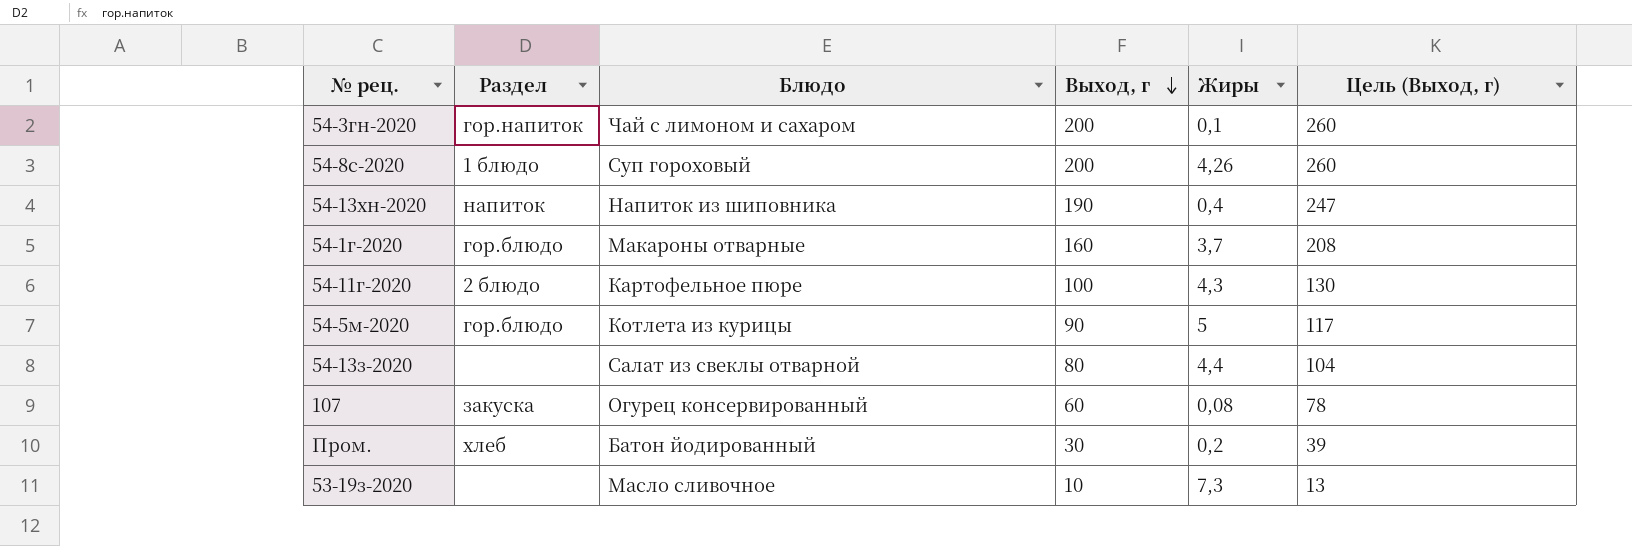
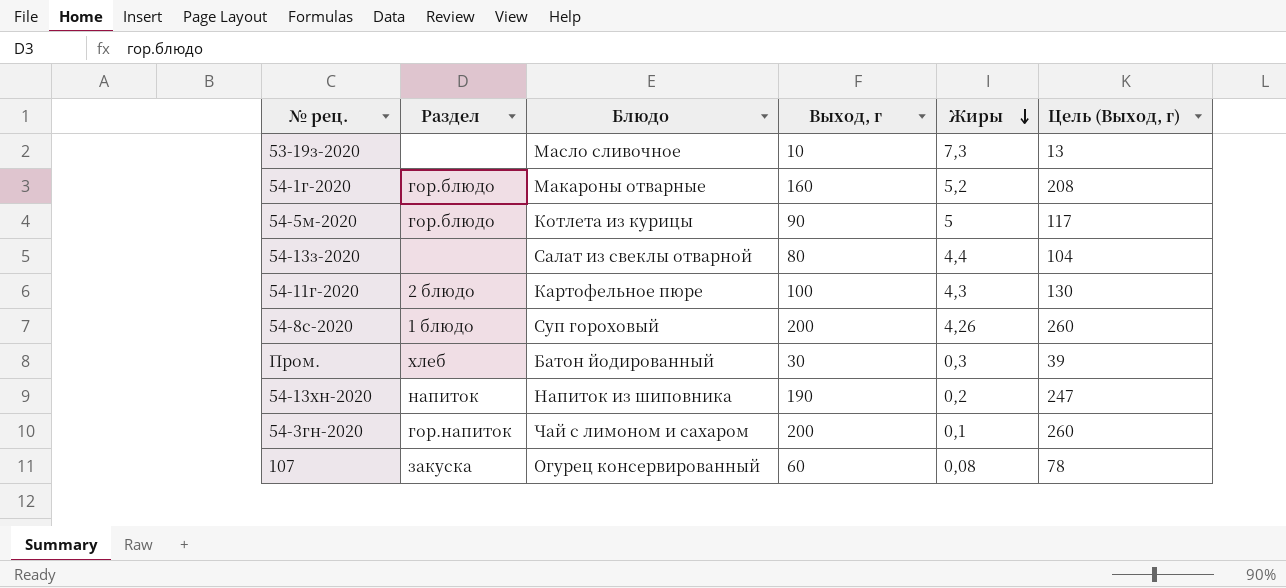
row order: Выход, г descending -> Жиры descending
54-1г-2020 | Жиры: 3,7 -> 5,2
Пром. | Жиры: 0,2 -> 0,3
54-13хн-2020 | Жиры: 0,4 -> 0,2

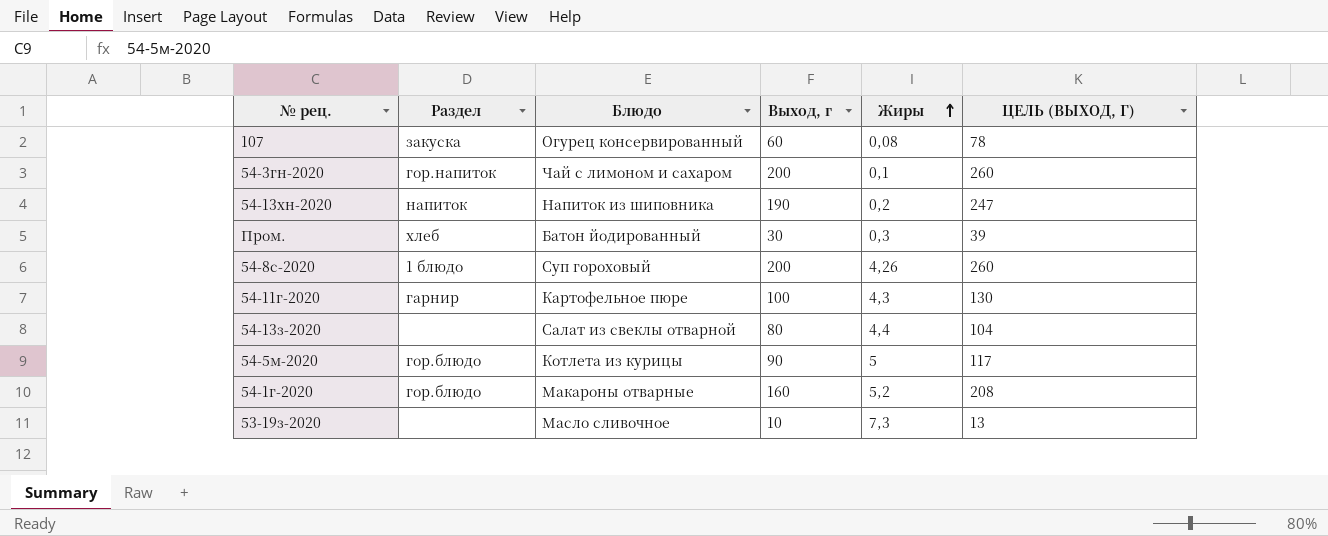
row order: Жиры descending -> Жиры ascending
column name: Цель (Выход, г) -> ЦЕЛЬ (ВЫХОД, Г)
54-11г-2020 | Раздел: 2 блюдо -> гарнир

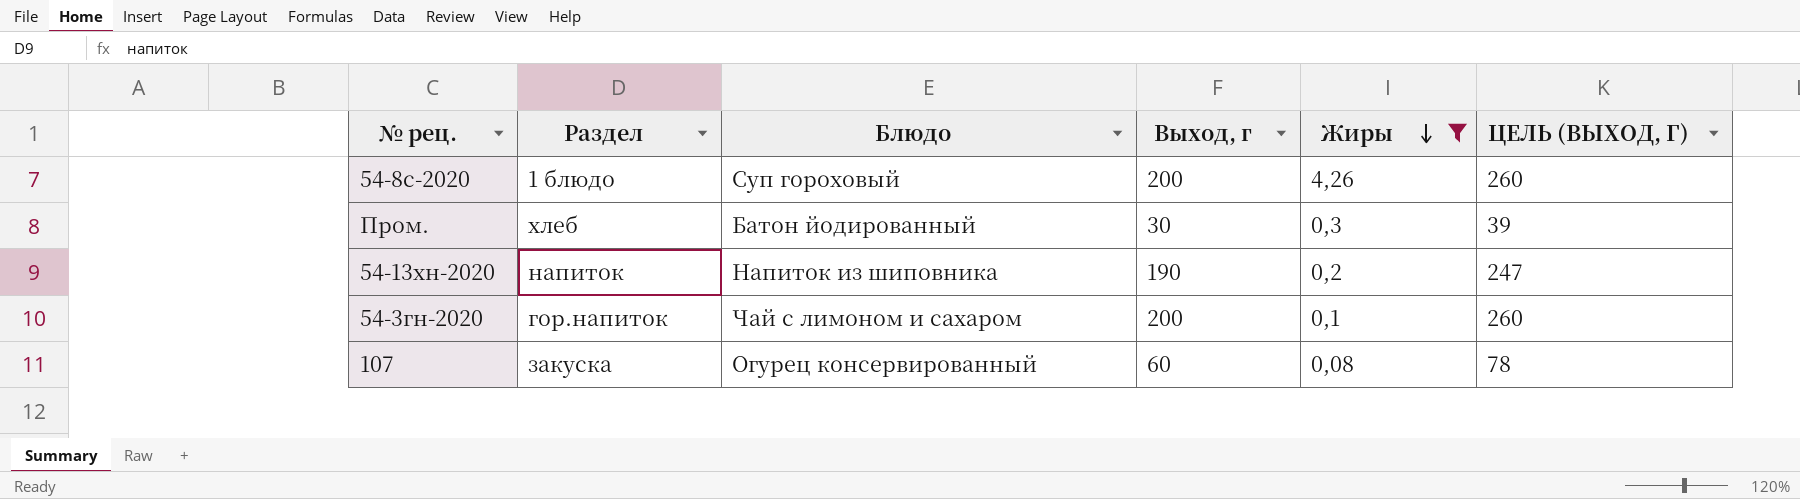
filter: none -> Жиры <= 4,26
row order: Жиры ascending -> Жиры descending

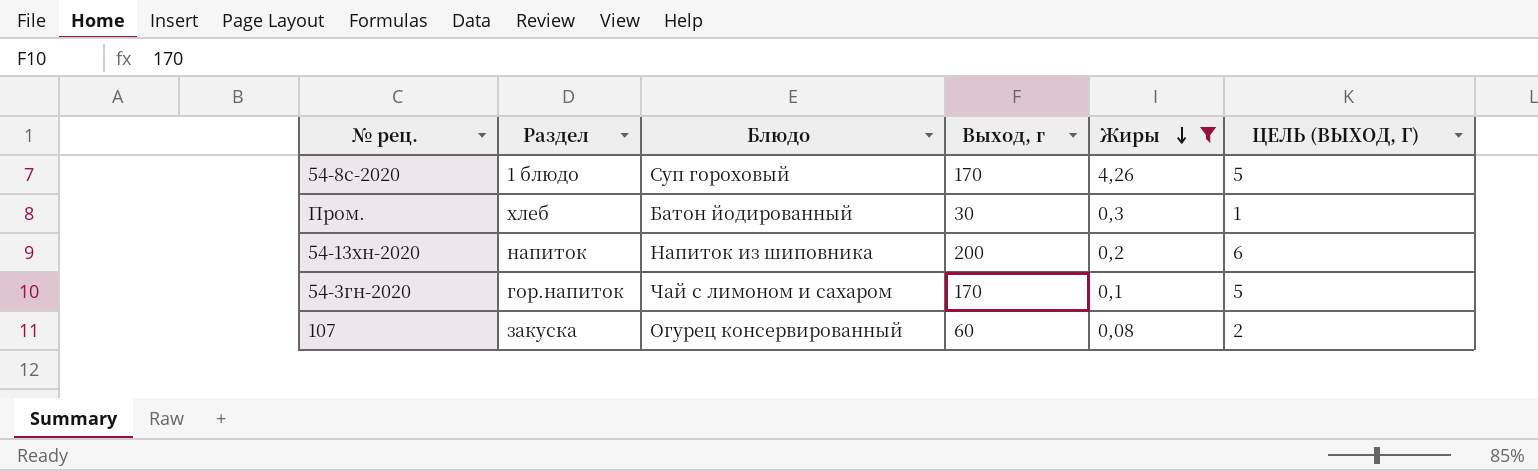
column ЦЕЛЬ (ВЫХОД, Г) | formula: [Выход, г] * 1,3 -> [Выход, г] * 0,03
54-8с-2020 | Выход, г: 200 -> 170
54-13хн-2020 | Выход, г: 190 -> 200
54-3гн-2020 | Выход, г: 200 -> 170

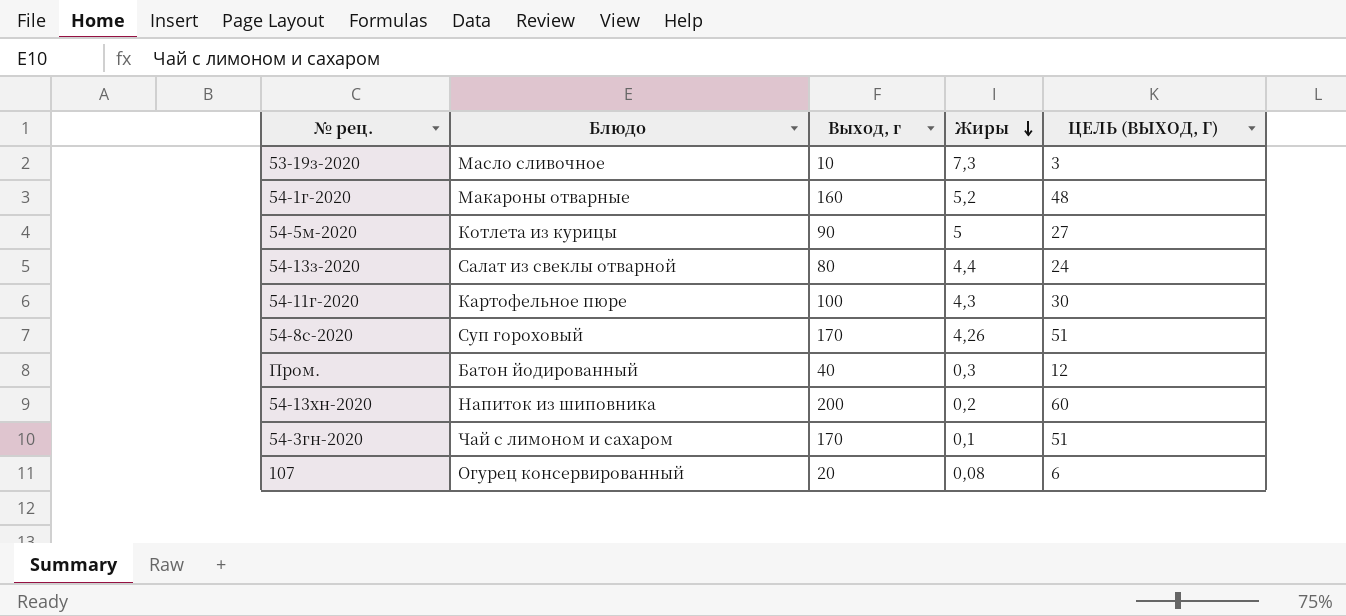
filter: Жиры <= 4,26 -> none
column Раздел | position: 2 -> none
column ЦЕЛЬ (ВЫХОД, Г) | formula: [Выход, г] * 0,03 -> [Выход, г] * 0,3
Пром. | Выход, г: 30 -> 40
107 | Выход, г: 60 -> 20

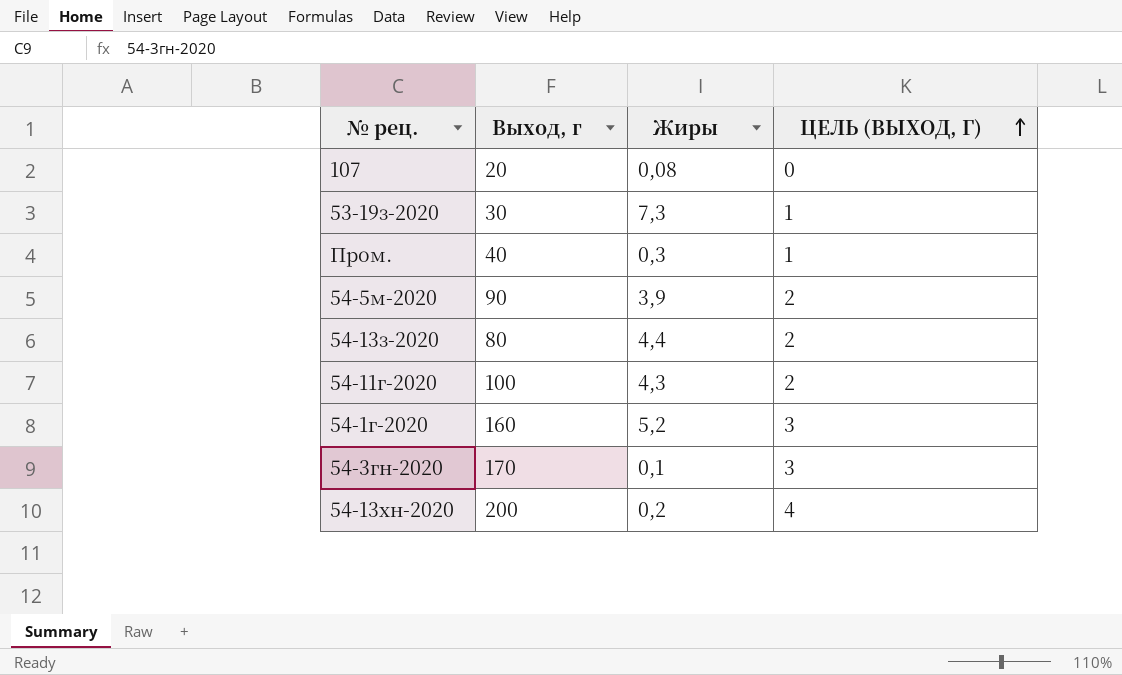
row order: Жиры descending -> ЦЕЛЬ (ВЫХОД, Г) ascending
column Блюдо | position: 2 -> none
column ЦЕЛЬ (ВЫХОД, Г) | formula: [Выход, г] * 0,3 -> [Выход, г] * 0,02
row 54-8с-2020: Суп гороховый | 170 | 4,26 | 51 -> none
53-19з-2020 | Выход, г: 10 -> 30
54-5м-2020 | Жиры: 5 -> 3,9

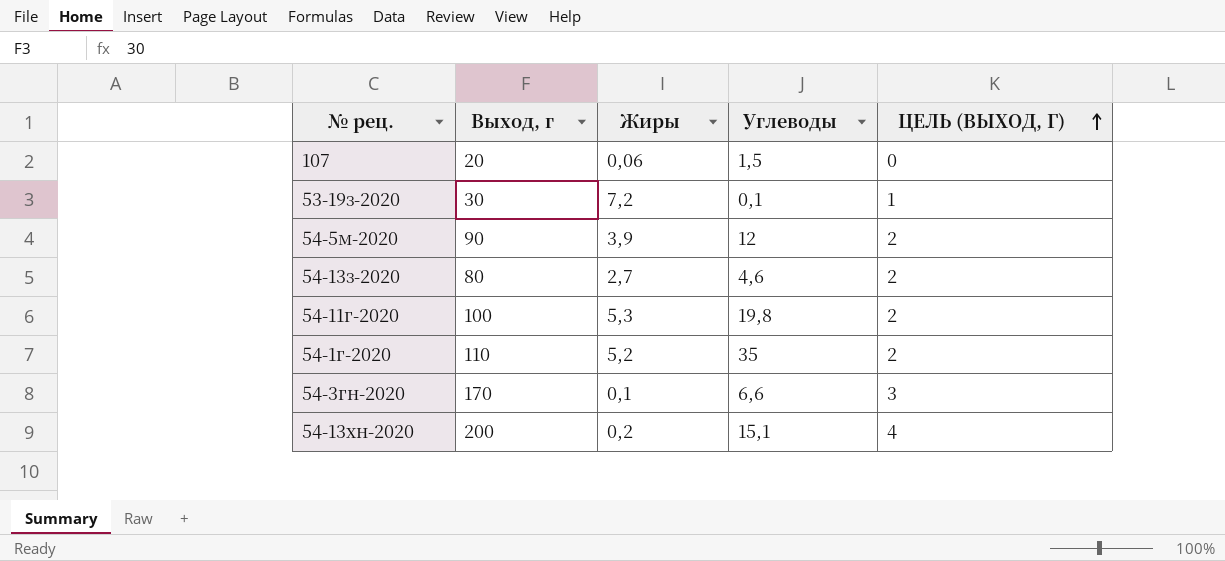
column Углеводы | position: none -> 4
row Пром.: 40 | 0,3 | 1 -> none
107 | Жиры: 0,08 -> 0,06
53-19з-2020 | Жиры: 7,3 -> 7,2
54-13з-2020 | Жиры: 4,4 -> 2,7
54-11г-2020 | Жиры: 4,3 -> 5,3
54-1г-2020 | Выход, г: 160 -> 110
54-1г-2020 | ЦЕЛЬ (ВЫХОД, Г): 3 -> 2

